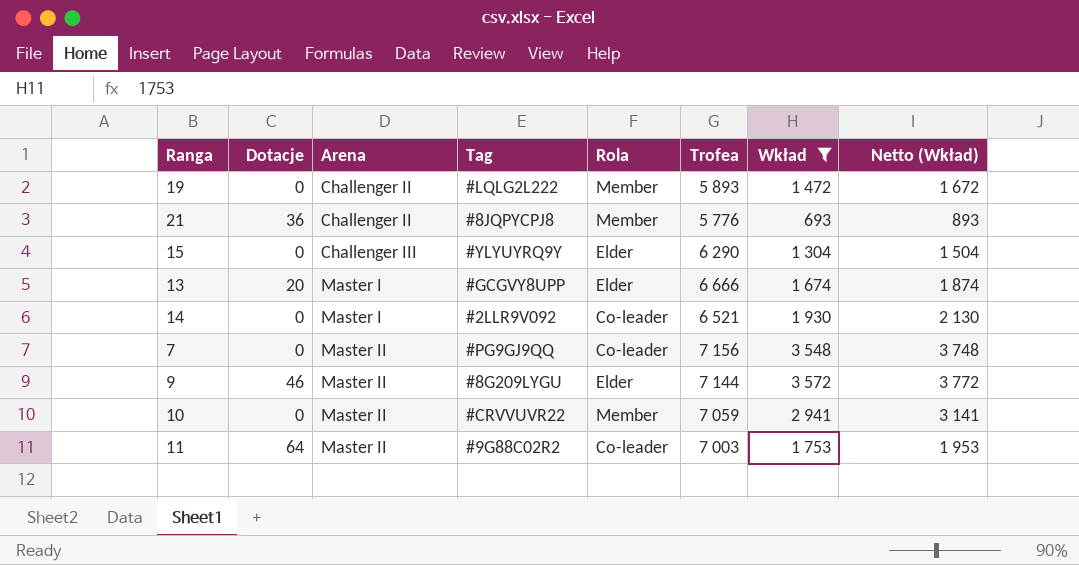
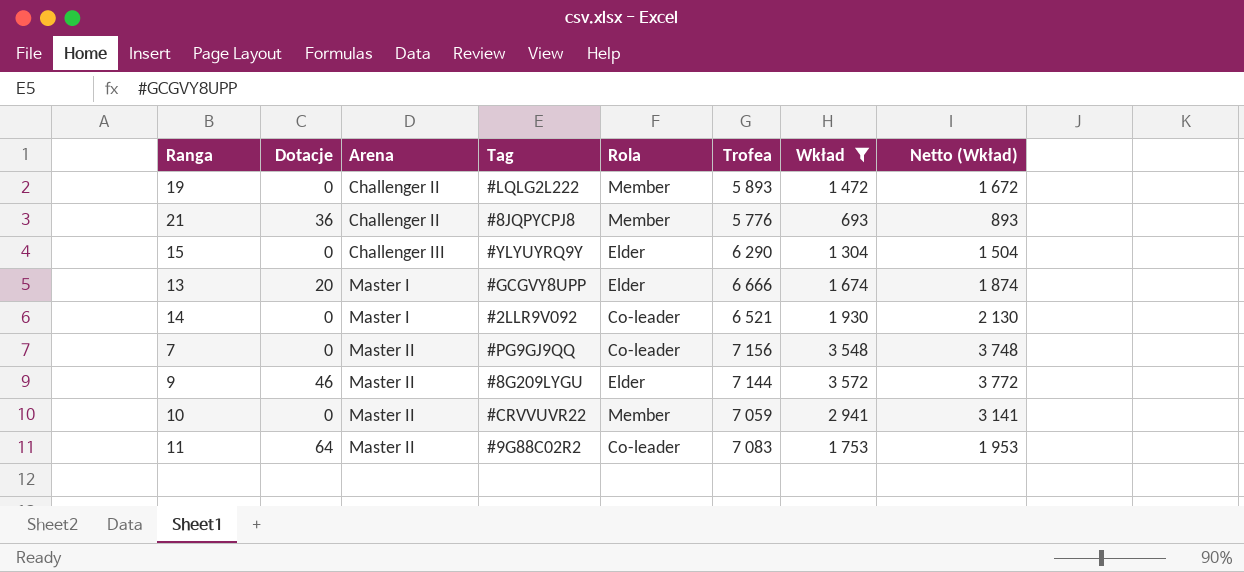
11 | Trofea: 7 003 -> 7 083

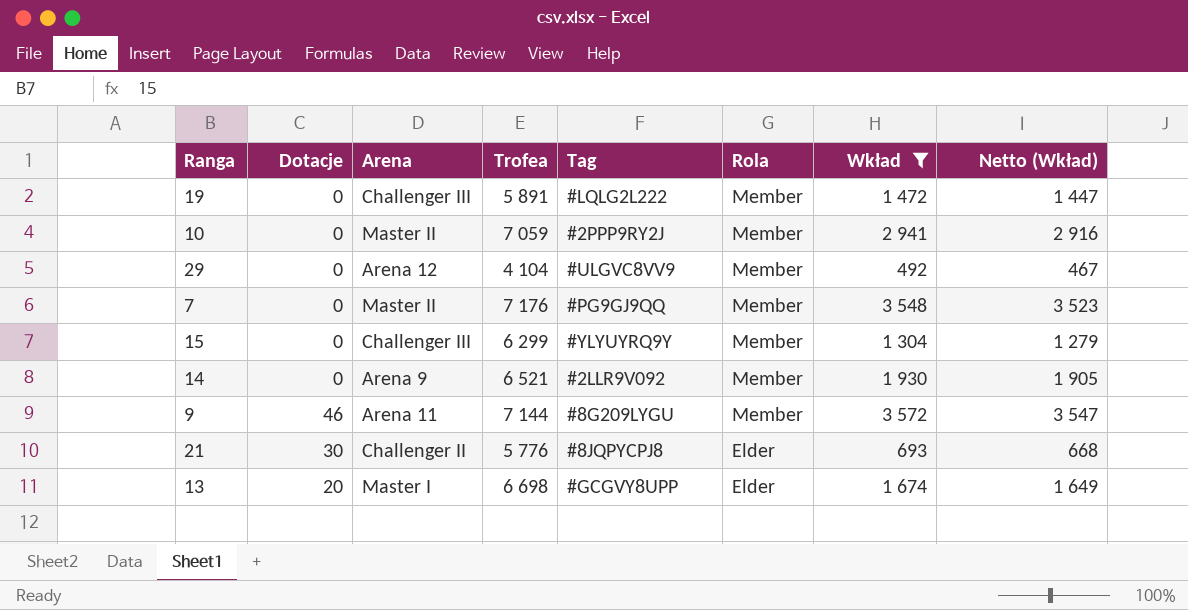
row order: Arena ascending -> Rola descending
column Trofea | position: 6 -> 4
column Netto (Wkład) | formula: [Wkład] + 200 -> [Wkład] - 25
row 11: 64 | Master II | #9G88C02R2 | Co-leader | 7 083 | 1 753 | 1 953 -> none
19 | Arena: Challenger II -> Challenger III
19 | Trofea: 5 893 -> 5 891
10 | Tag: #CRVVUVR22 -> #2PPP9RY2J
row 29: none -> 0 | Arena 12 | 4 104 | #ULGVC8VV9 | Member | 492 | 467
7 | Trofea: 7 156 -> 7 176
7 | Rola: Co-leader -> Member
15 | Trofea: 6 290 -> 6 299
15 | Rola: Elder -> Member
14 | Arena: Master I -> Arena 9
14 | Rola: Co-leader -> Member
9 | Arena: Master II -> Arena 11
9 | Rola: Elder -> Member
21 | Dotacje: 36 -> 30
21 | Rola: Member -> Elder
13 | Trofea: 6 666 -> 6 698

